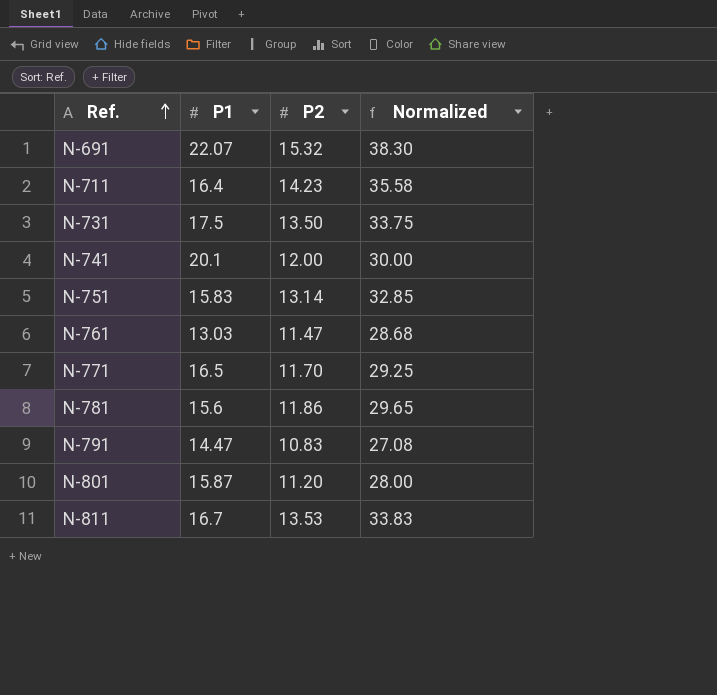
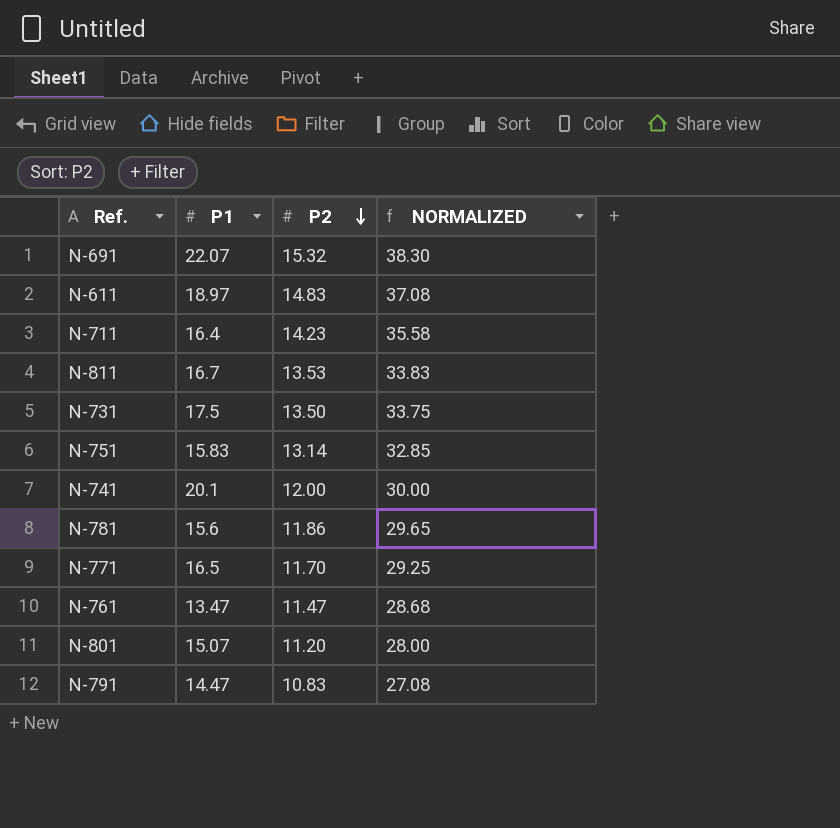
row order: Ref. ascending -> P2 descending
column name: Normalized -> NORMALIZED
row N-611: none -> 18.97 | 14.83 | 37.08
N-761 | P1: 13.03 -> 13.47
N-801 | P1: 15.87 -> 15.07

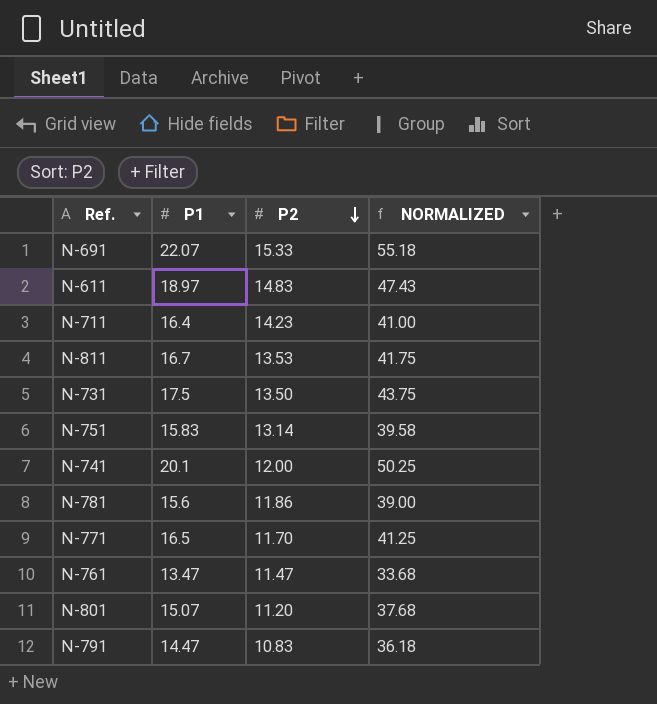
column NORMALIZED | formula: [P2] * 2.5 -> [P1] * 2.5
N-691 | P2: 15.32 -> 15.33

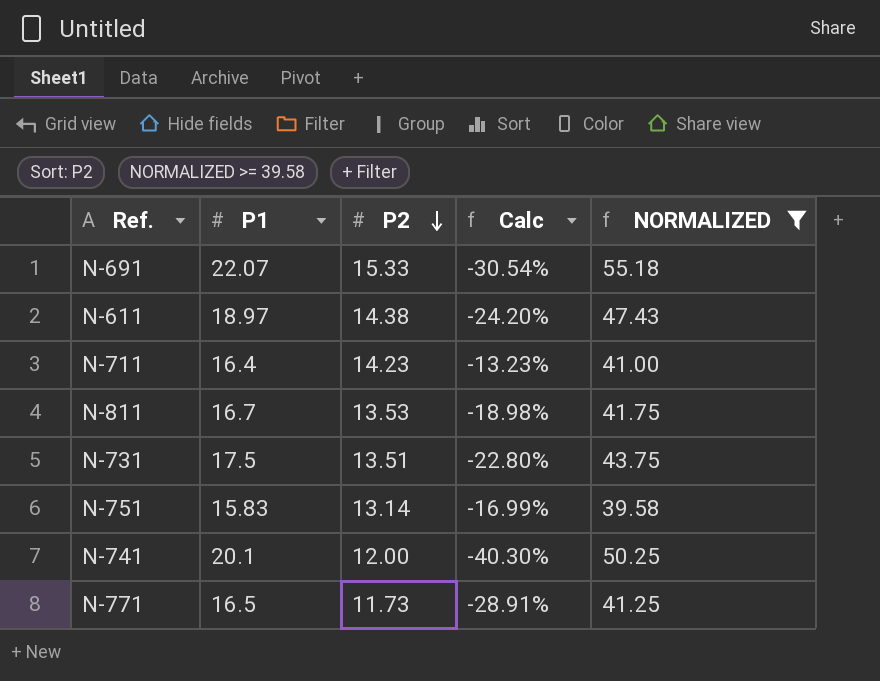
filter: none -> NORMALIZED >= 39.58
column Calc | formula: none -> ([P2] - [P1]) / [P1]
N-611 | P2: 14.83 -> 14.38
N-731 | P2: 13.50 -> 13.51
N-771 | P2: 11.70 -> 11.73

